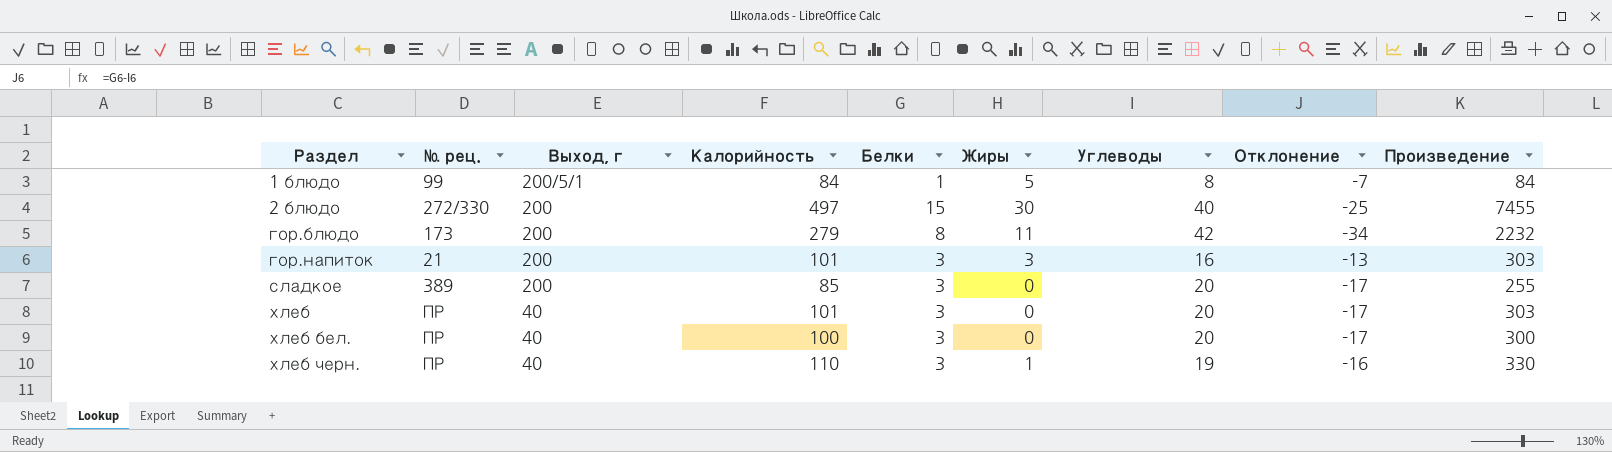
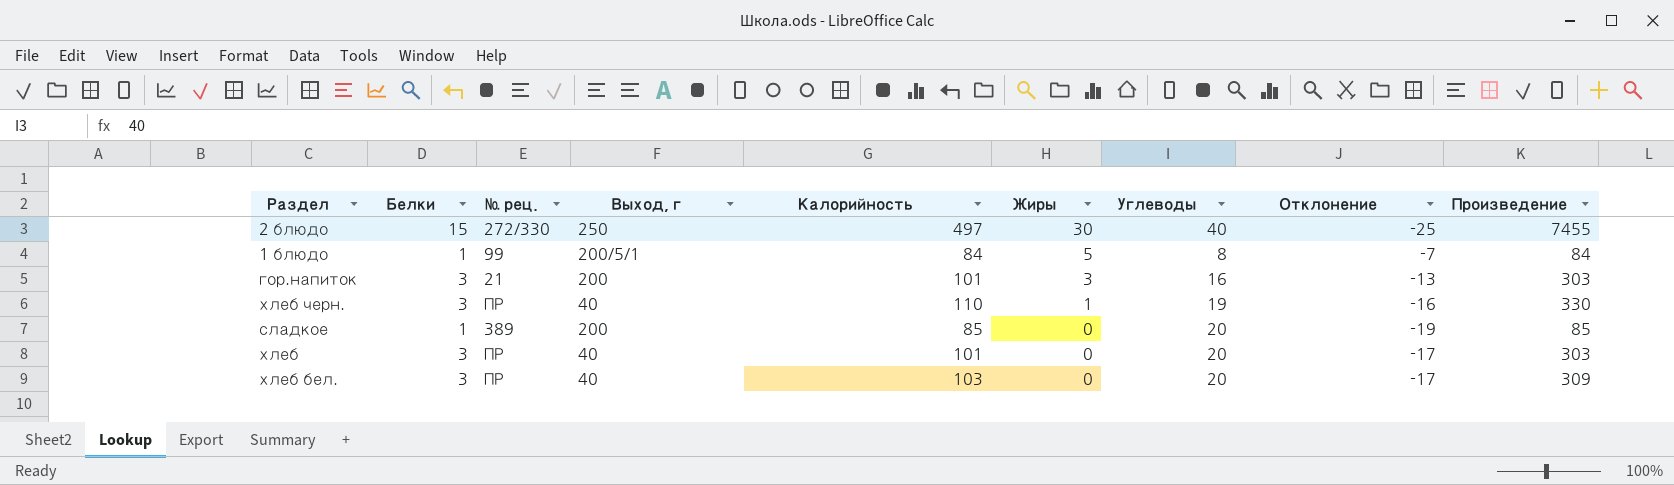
row order: Раздел ascending -> Жиры descending
column Белки | position: 5 -> 2
row гор.блюдо: 173 | 200 | 279 | 8 | 11 | 42 | -34 | 2232 -> none
2 блюдо | Выход, г: 200 -> 250
сладкое | Белки: 3 -> 1
сладкое | Отклонение: -17 -> -19
сладкое | Произведение: 255 -> 85
хлеб бел. | Калорийность: 100 -> 103
хлеб бел. | Произведение: 300 -> 309

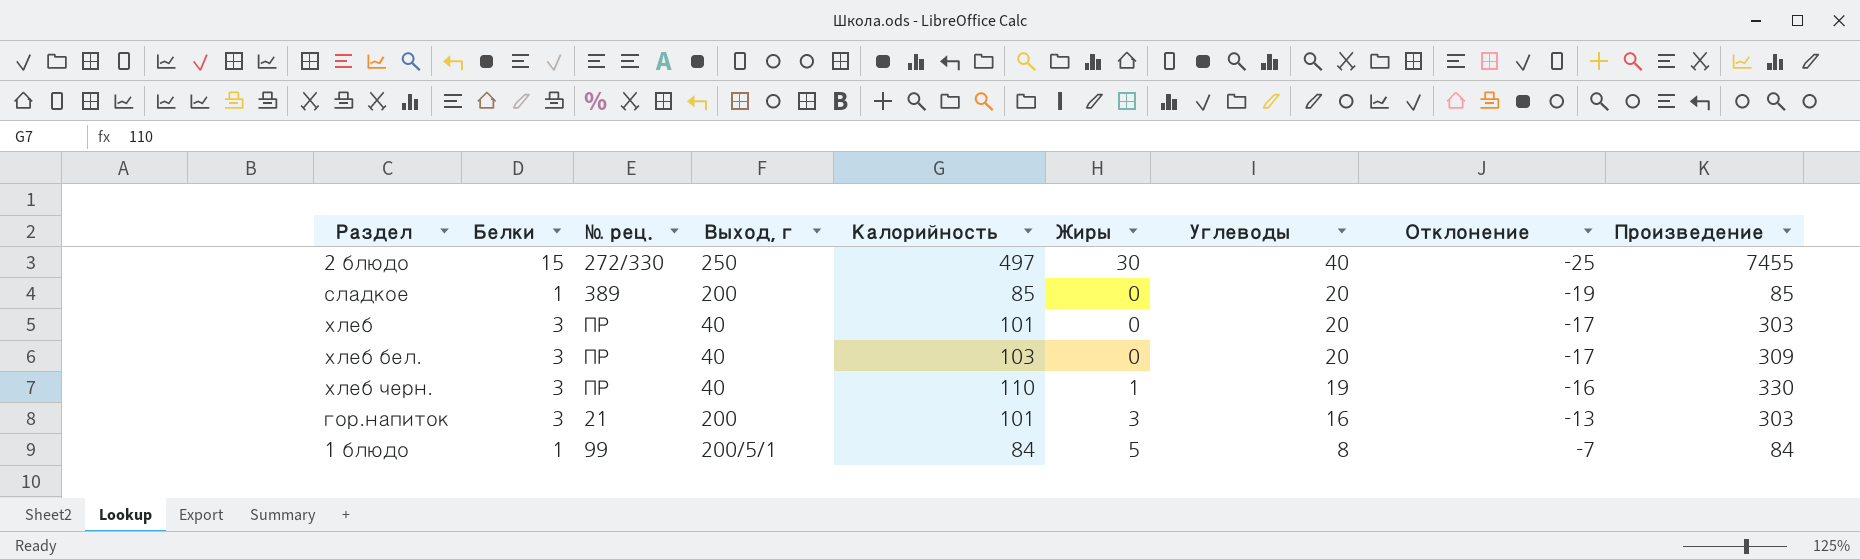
row order: Жиры descending -> Углеводы descending

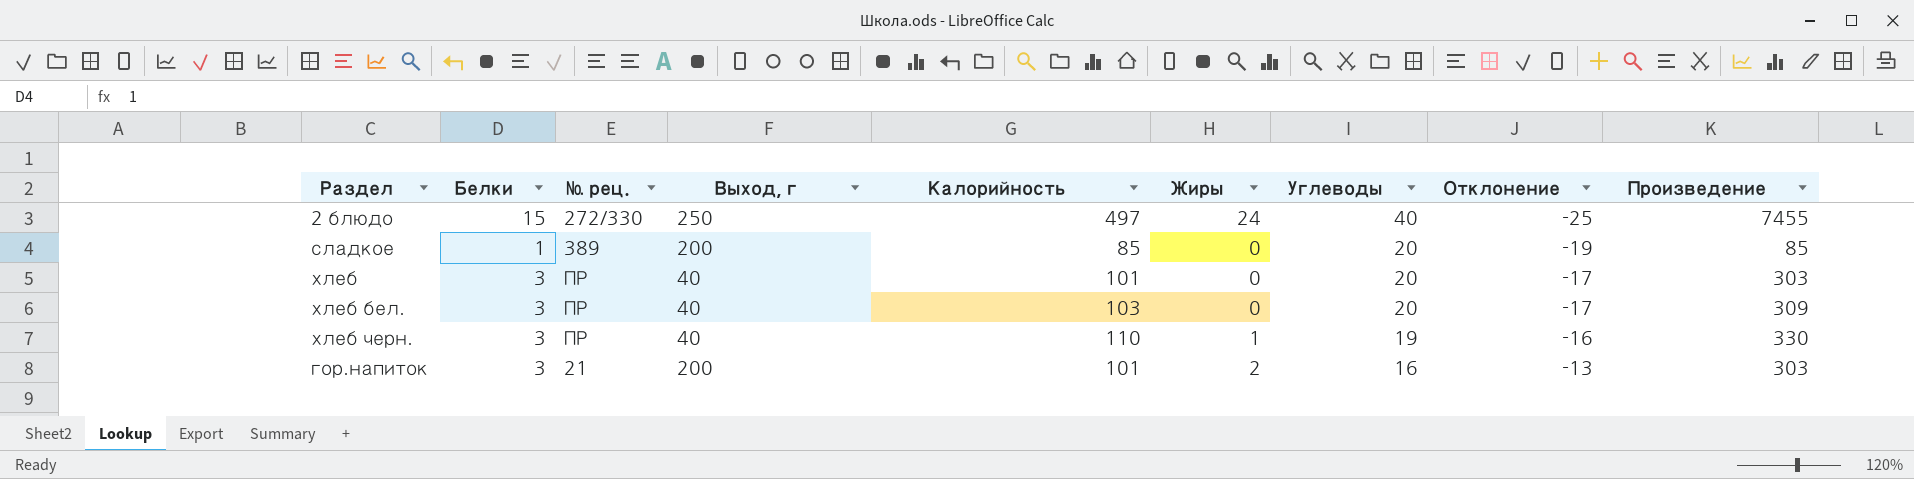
row 1 блюдо: 1 | 99 | 200/5/1 | 84 | 5 | 8 | -7 | 84 -> none
2 блюдо | Жиры: 30 -> 24
гор.напиток | Жиры: 3 -> 2

